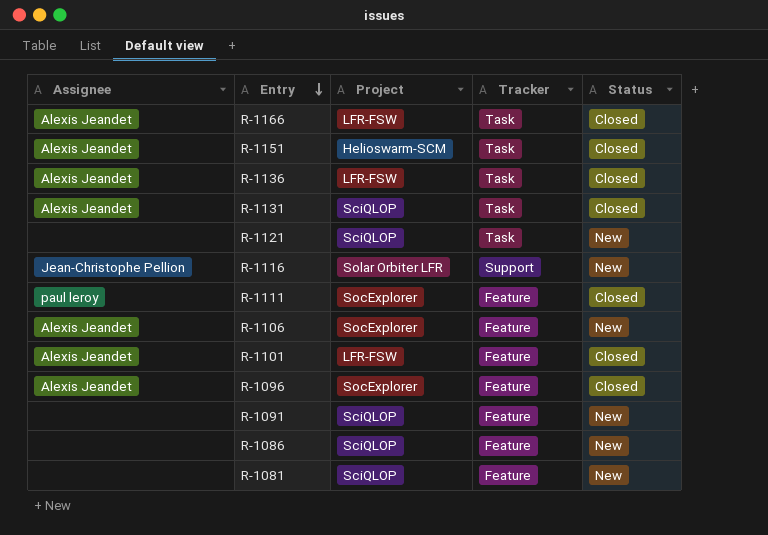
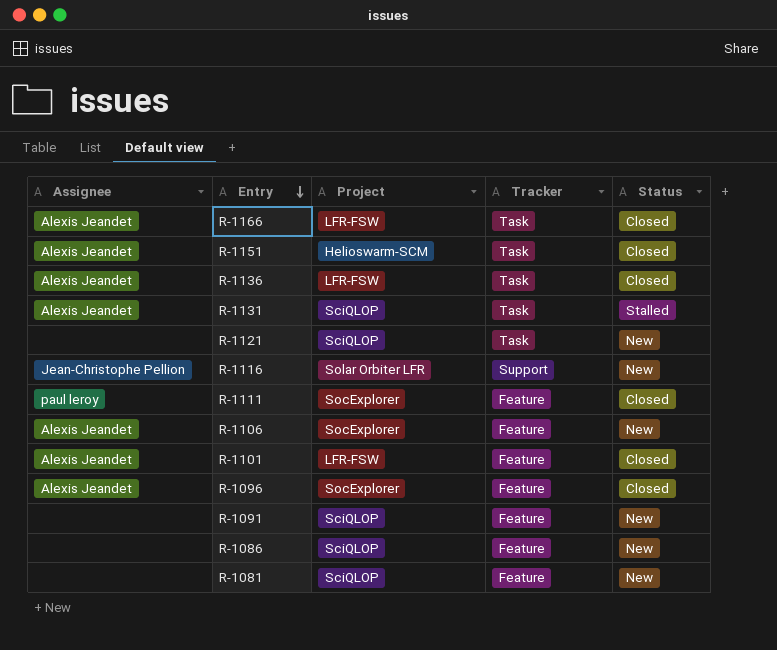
R-1131 | Status: Closed -> Stalled

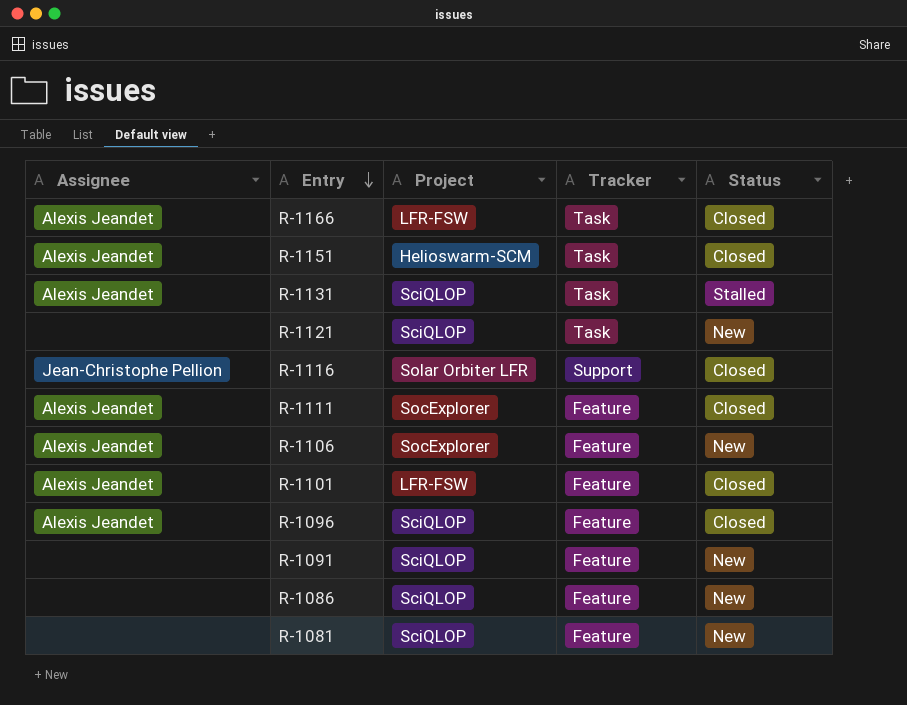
row R-1136: Alexis Jeandet | LFR-FSW | Task | Closed -> none
R-1116 | Status: New -> Closed
R-1111 | Assignee: paul leroy -> Alexis Jeandet
R-1096 | Project: SocExplorer -> SciQLOP

